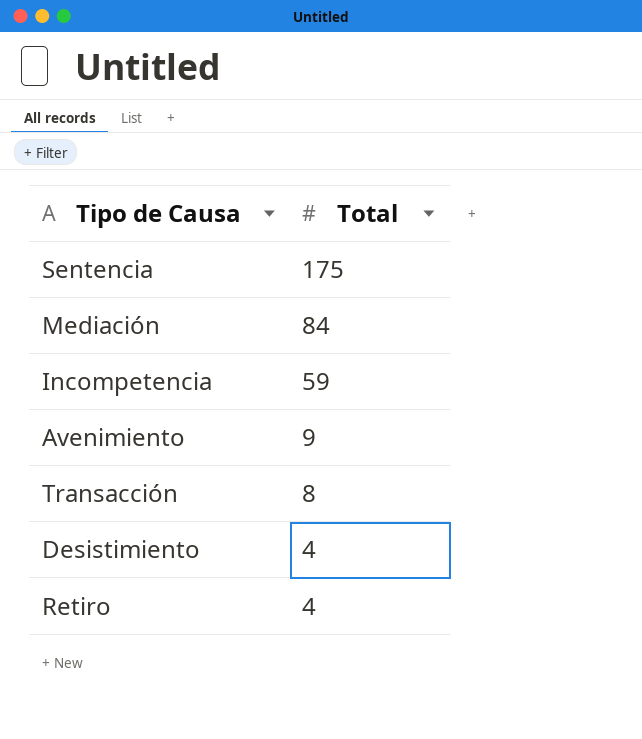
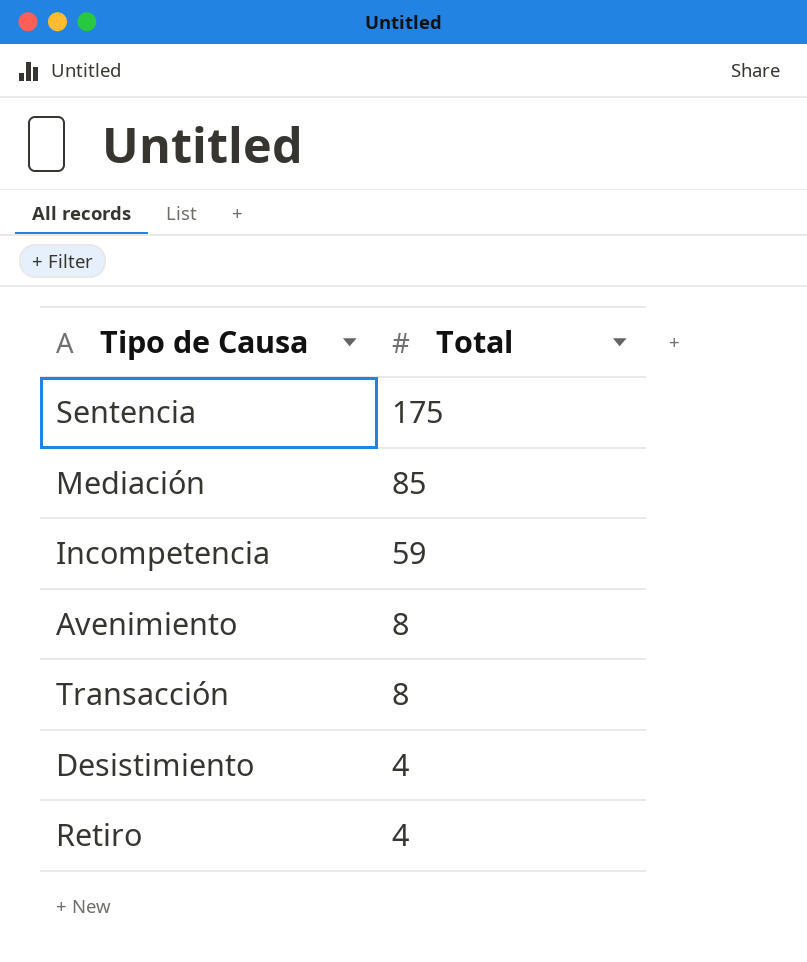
Mediación | Total: 84 -> 85
Avenimiento | Total: 9 -> 8

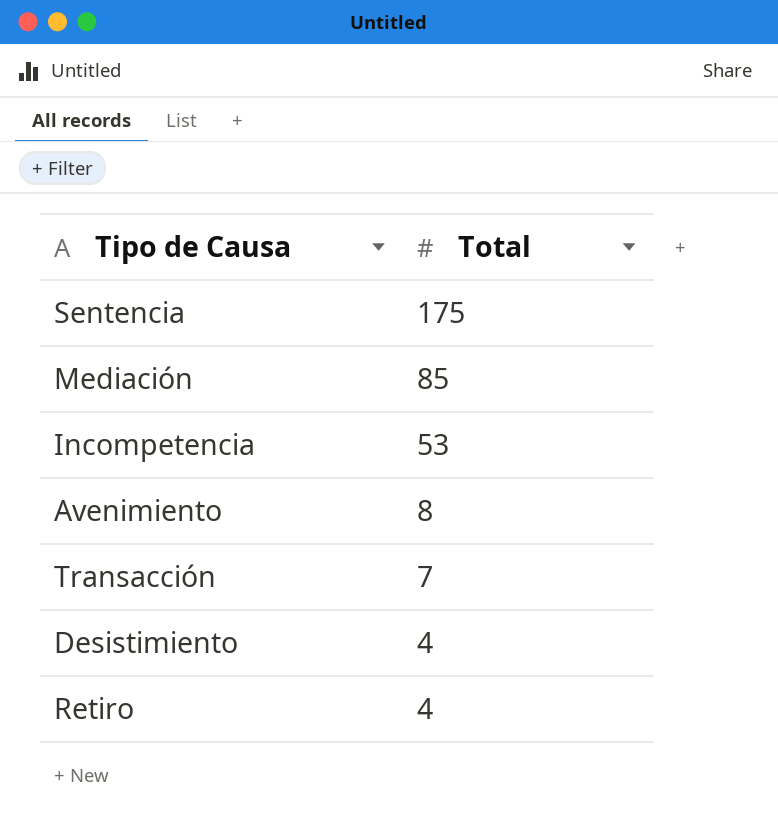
Incompetencia | Total: 59 -> 53
Transacción | Total: 8 -> 7

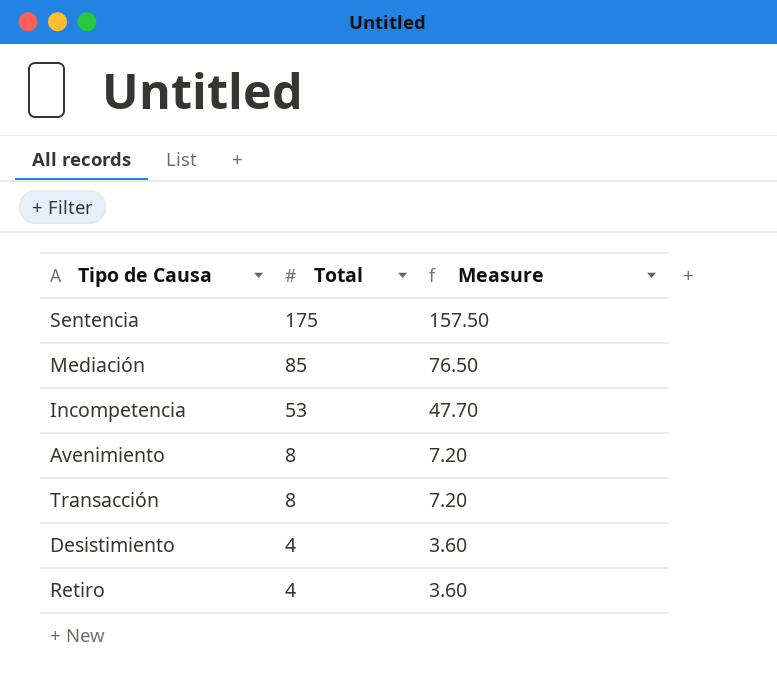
column Measure | formula: none -> [Total] * 0.9
Transacción | Total: 7 -> 8

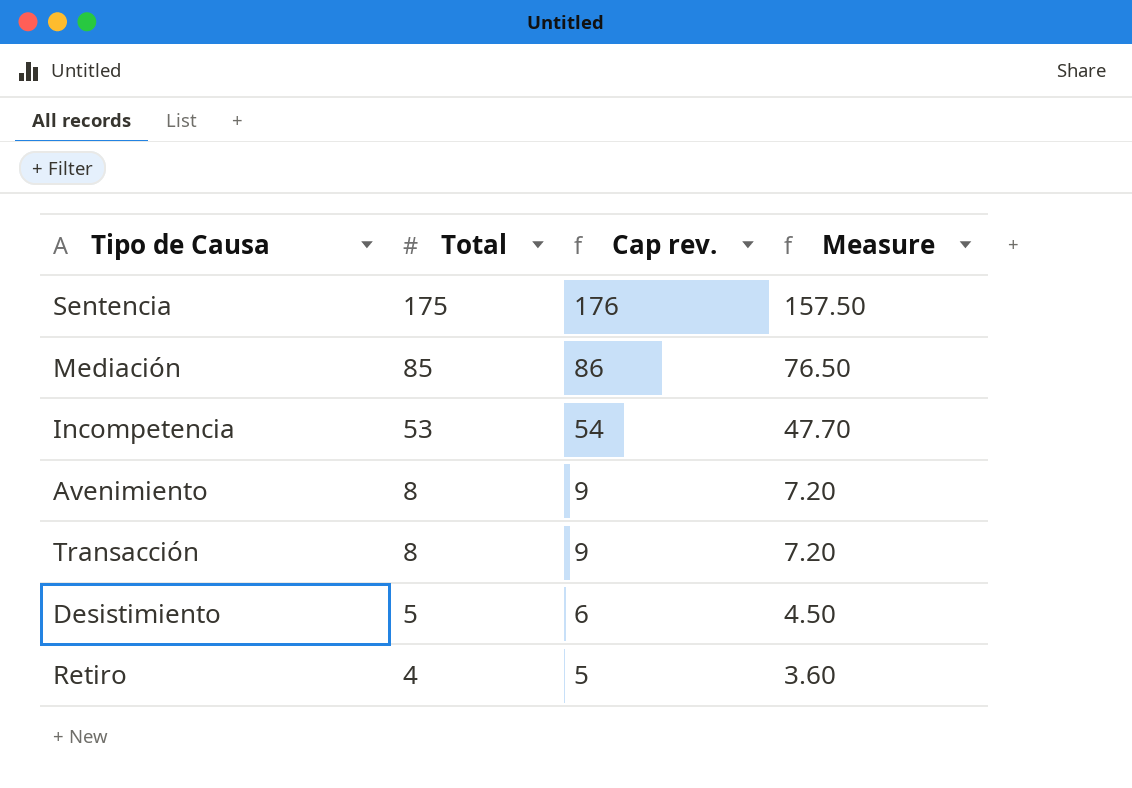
column Cap rev. | formula: none -> [Total] + 1
Desistimiento | Total: 4 -> 5
Desistimiento | Measure: 3.60 -> 4.50

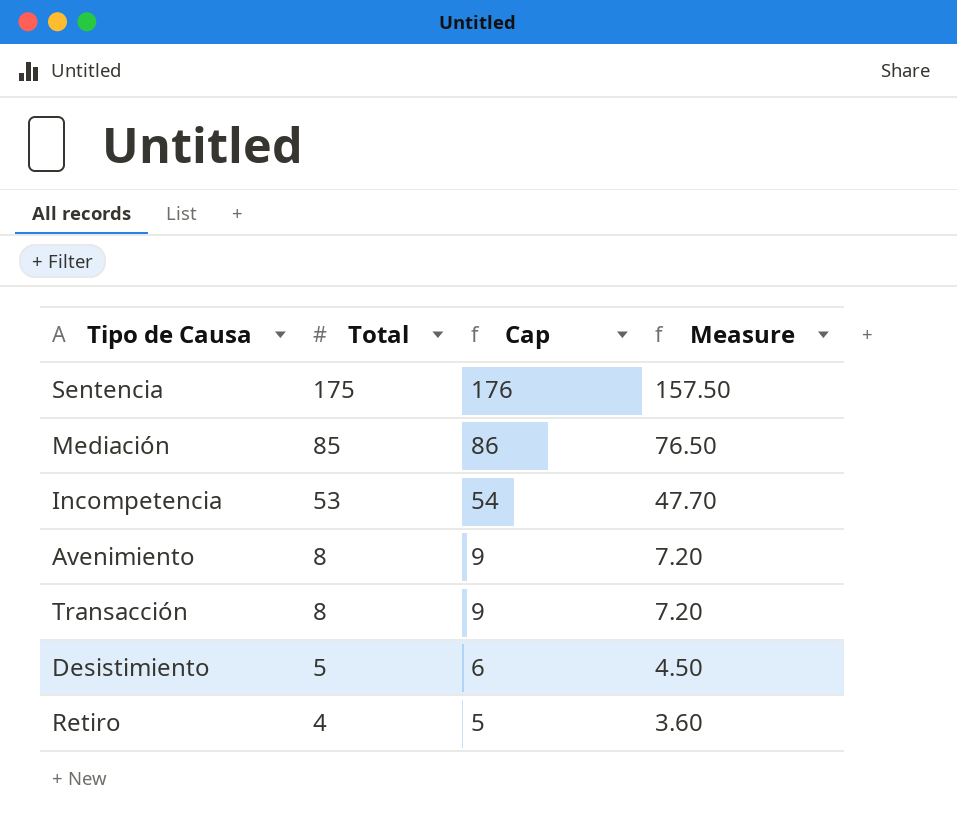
column name: Cap rev. -> Cap

